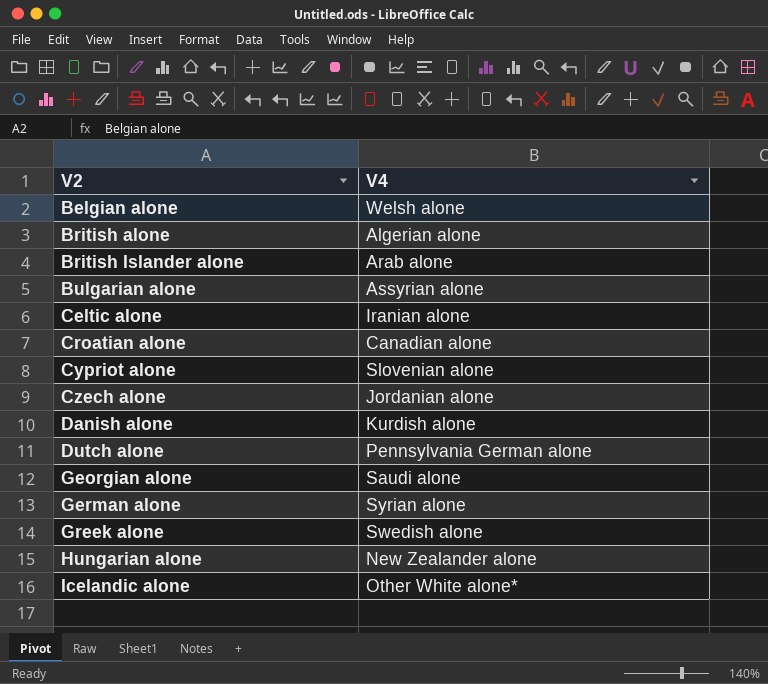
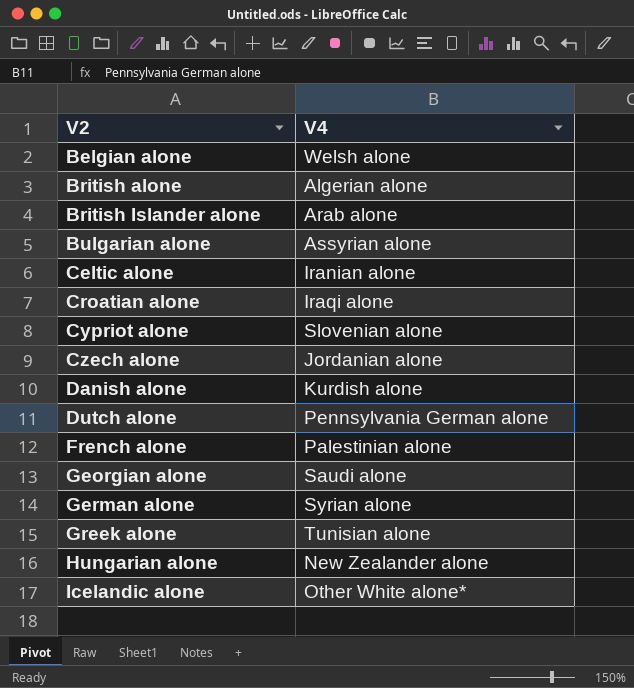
Croatian alone | V4: Canadian alone -> Iraqi alone
row French alone: none -> Palestinian alone
Greek alone | V4: Swedish alone -> Tunisian alone

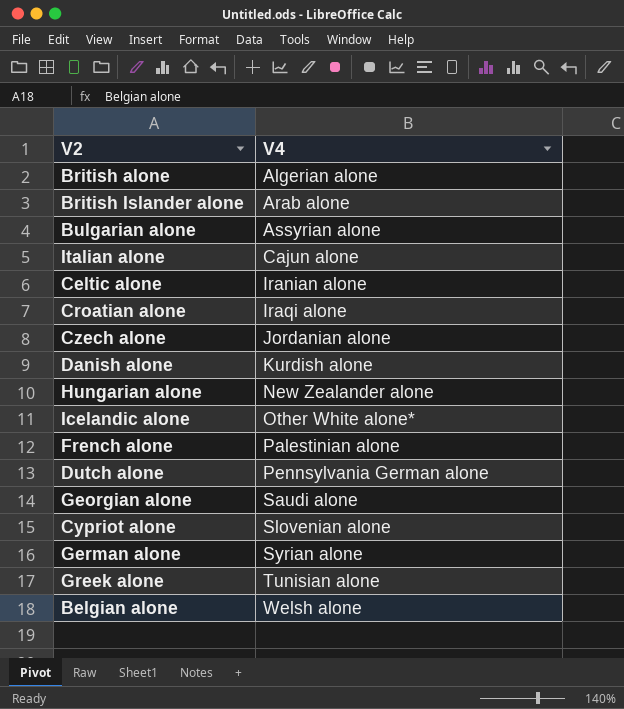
row order: V2 ascending -> V4 ascending
row Italian alone: none -> Cajun alone

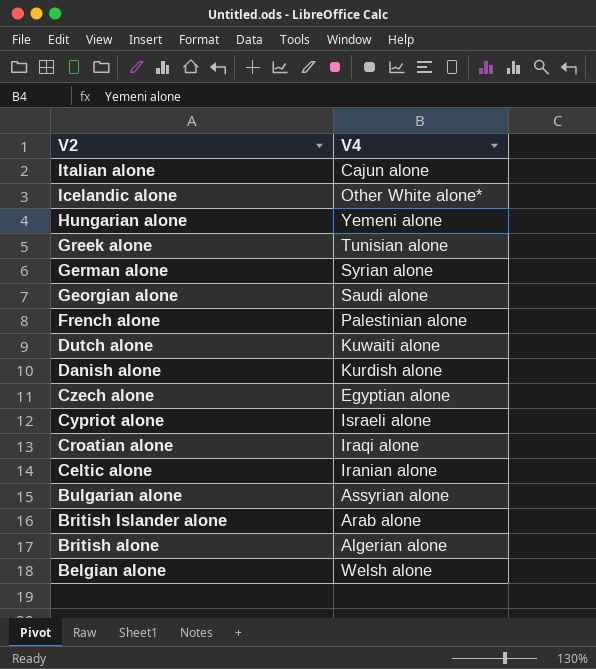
row order: V4 ascending -> V2 descending
Hungarian alone | V4: New Zealander alone -> Yemeni alone
Dutch alone | V4: Pennsylvania German alone -> Kuwaiti alone
Czech alone | V4: Jordanian alone -> Egyptian alone
Cypriot alone | V4: Slovenian alone -> Israeli alone

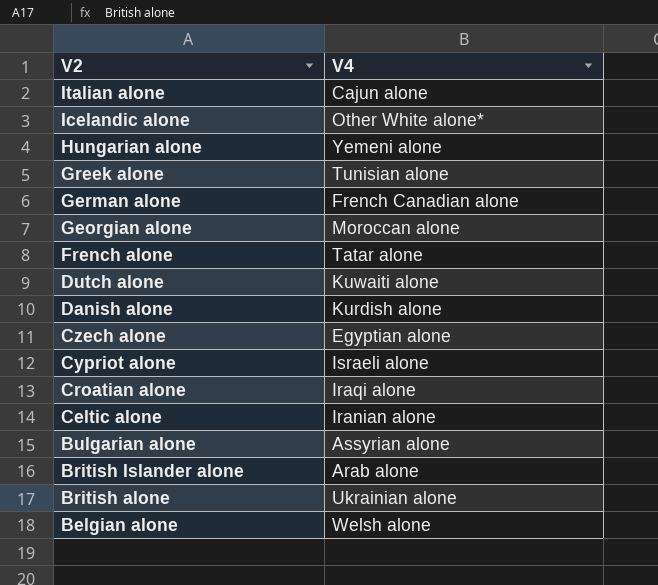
German alone | V4: Syrian alone -> French Canadian alone
Georgian alone | V4: Saudi alone -> Moroccan alone
French alone | V4: Palestinian alone -> Tatar alone
British alone | V4: Algerian alone -> Ukrainian alone

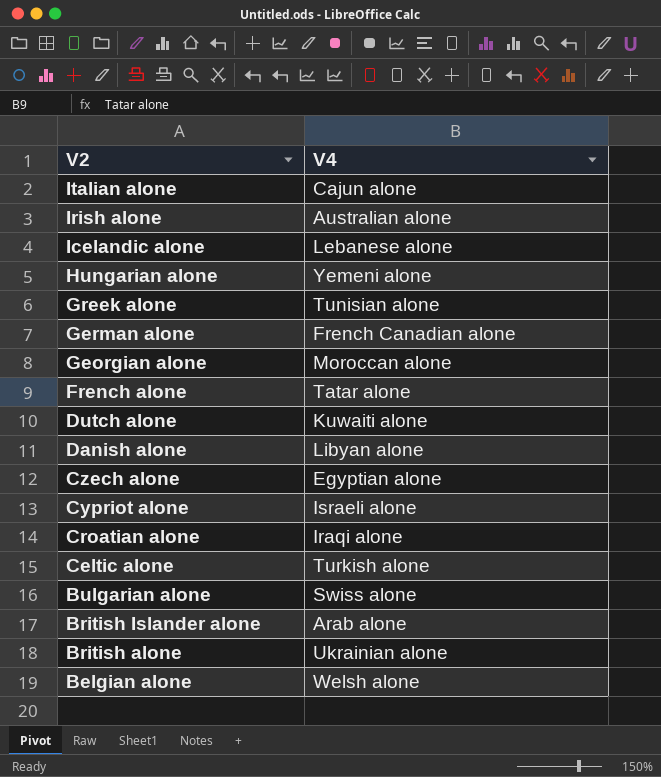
row Irish alone: none -> Australian alone
Icelandic alone | V4: Other White alone* -> Lebanese alone
Danish alone | V4: Kurdish alone -> Libyan alone
Celtic alone | V4: Iranian alone -> Turkish alone
Bulgarian alone | V4: Assyrian alone -> Swiss alone

